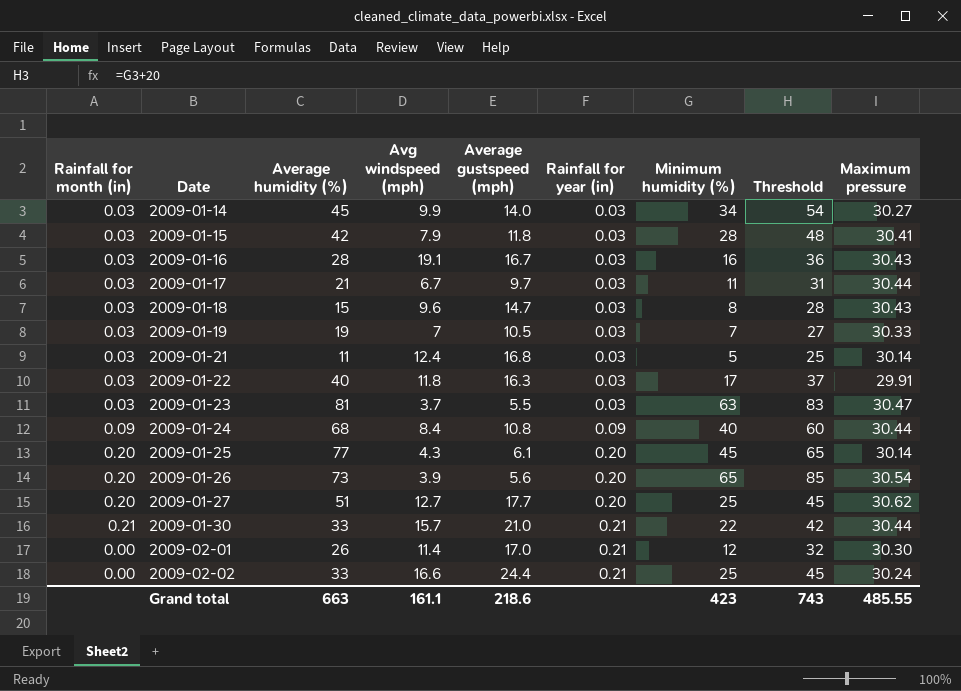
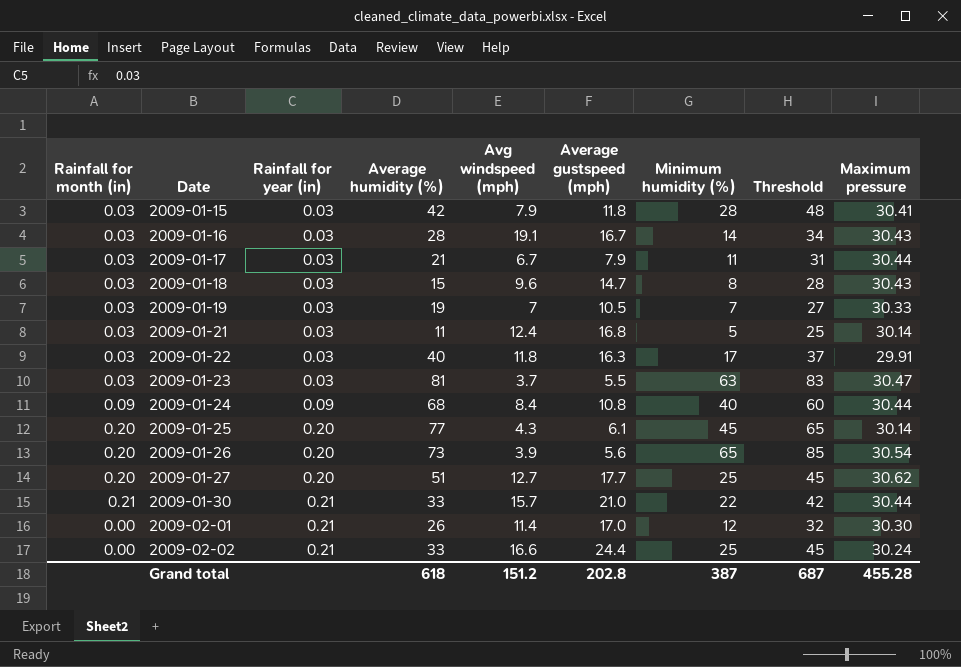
column Rainfall for year (in) | position: 6 -> 3
row 2009-01-14: 0.03 | 45 | 9.9 | 14.0 | 0.03 | 34 | 54 | 30.27 -> none
2009-01-16 | Minimum humidity (%): 16 -> 14
2009-01-16 | Threshold: 36 -> 34
2009-01-17 | Average gustspeed (mph): 9.7 -> 7.9
Grand total | Average humidity (%): 663 -> 618
Grand total | Avg windspeed (mph): 161.1 -> 151.2
Grand total | Average gustspeed (mph): 218.6 -> 202.8
Grand total | Minimum humidity (%): 423 -> 387
Grand total | Threshold: 743 -> 687
Grand total | Maximum pressure: 485.55 -> 455.28

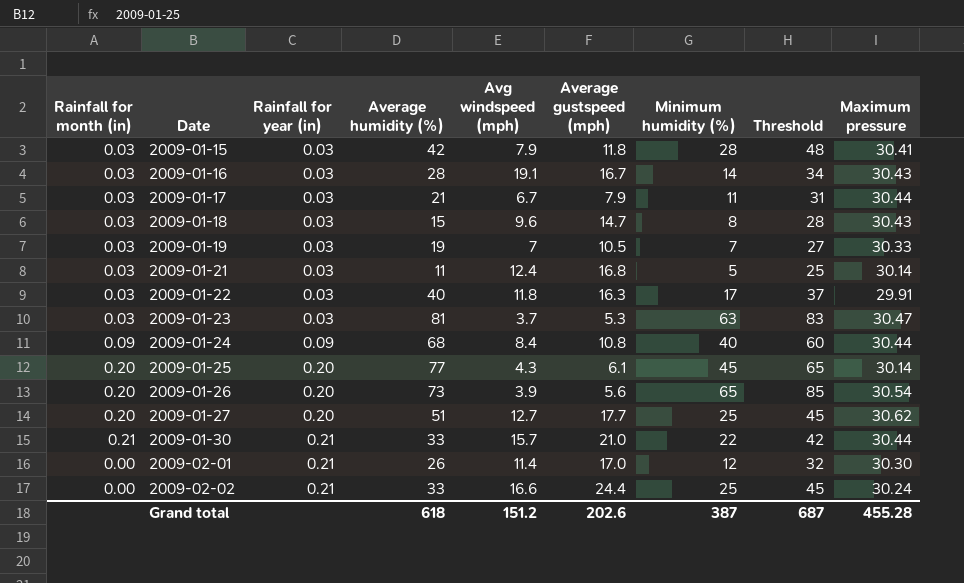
2009-01-23 | Average gustspeed (mph): 5.5 -> 5.3
Grand total | Average gustspeed (mph): 202.8 -> 202.6

